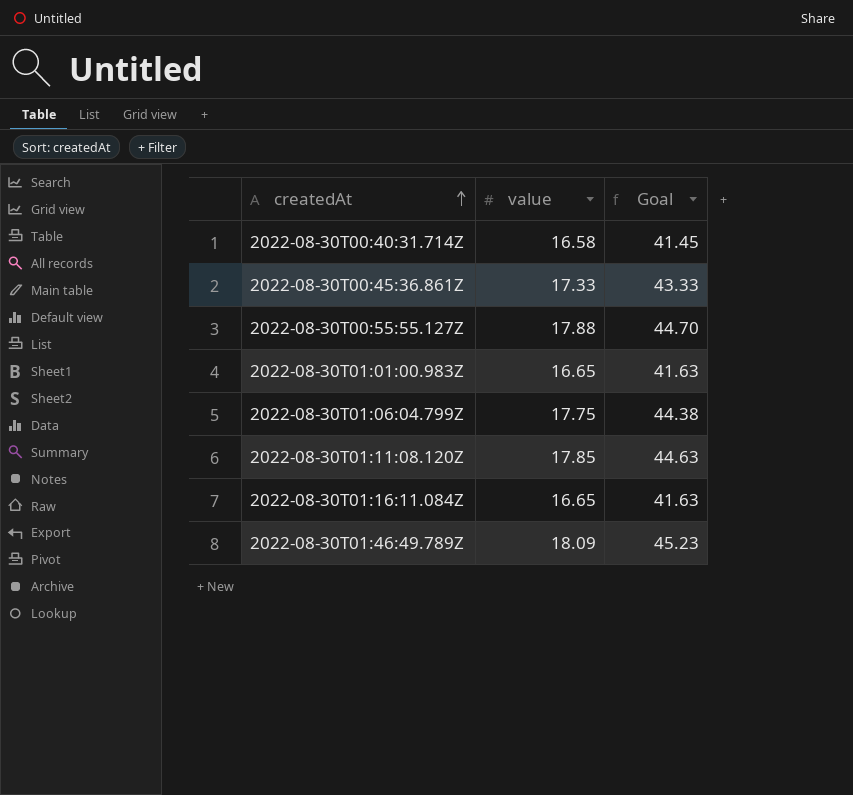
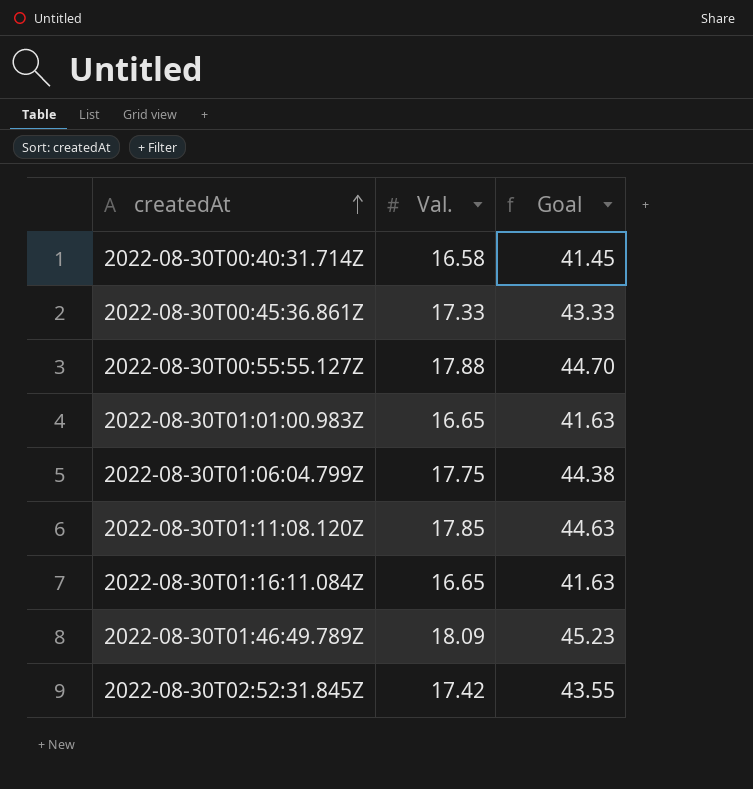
column name: value -> Val.
row 2022-08-30T02:52:31.845Z: none -> 17.42 | 43.55

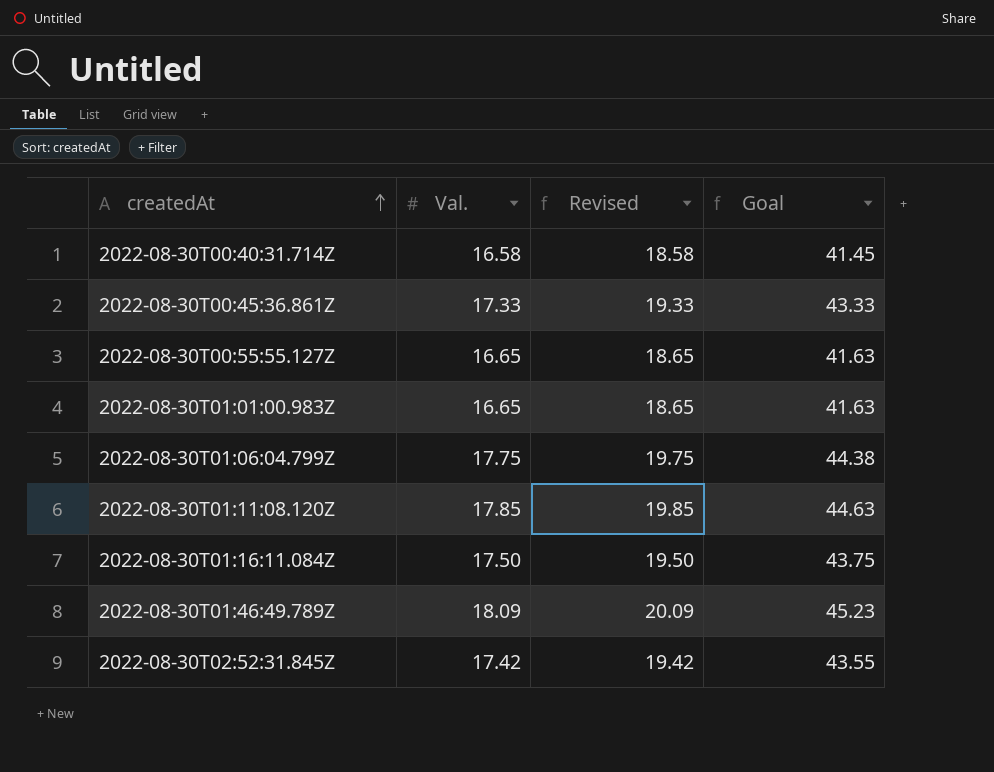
column Revised | formula: none -> [Val.] + 2
2022-08-30T00:55:55.127Z | Val.: 17.88 -> 16.65
2022-08-30T00:55:55.127Z | Goal: 44.70 -> 41.63
2022-08-30T01:16:11.084Z | Val.: 16.65 -> 17.50
2022-08-30T01:16:11.084Z | Goal: 41.63 -> 43.75

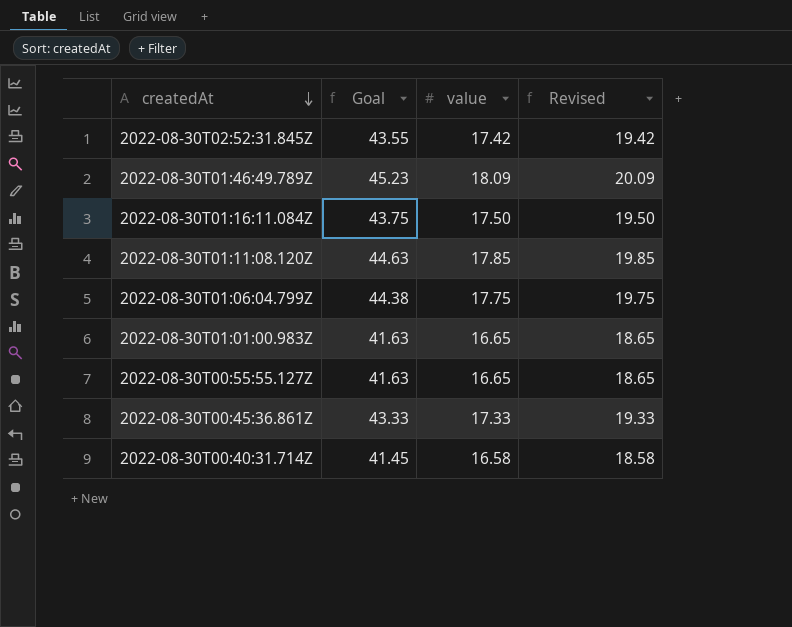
row order: createdAt ascending -> createdAt descending
column Goal | position: 4 -> 2
column name: Val. -> value

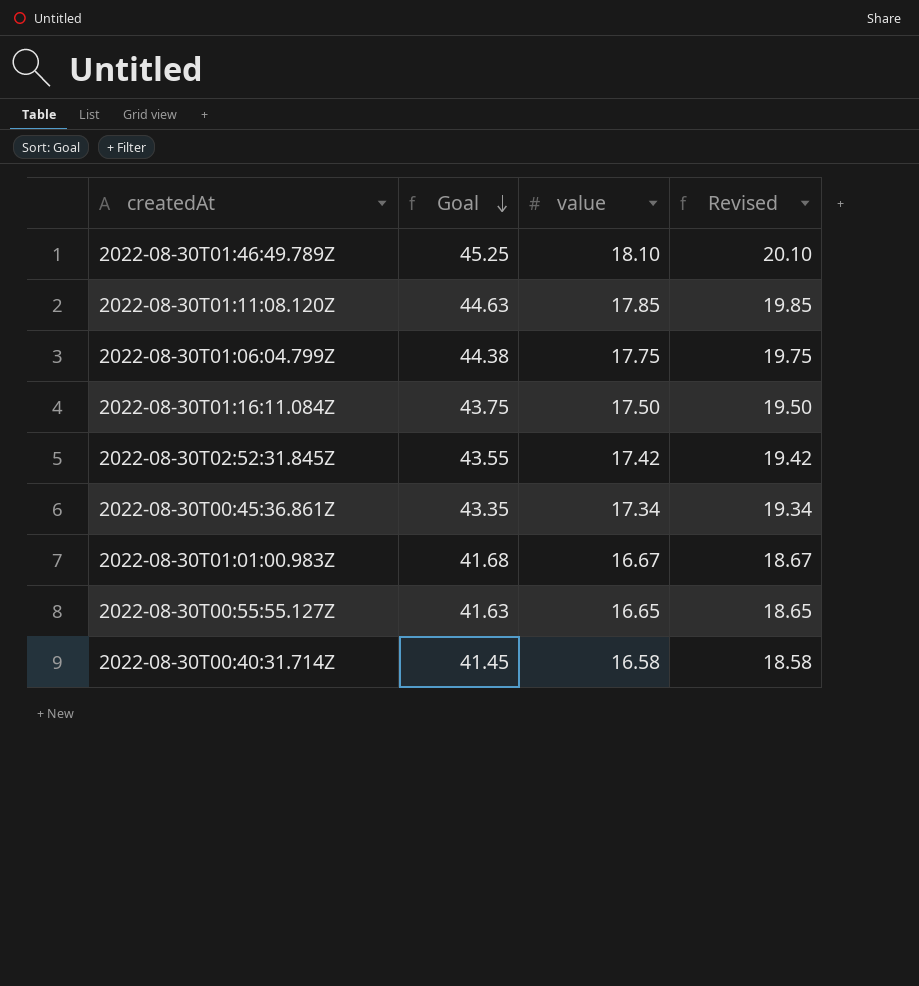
row order: createdAt descending -> Goal descending
2022-08-30T01:46:49.789Z | Goal: 45.23 -> 45.25
2022-08-30T01:46:49.789Z | value: 18.09 -> 18.10
2022-08-30T01:46:49.789Z | Revised: 20.09 -> 20.10
2022-08-30T00:45:36.861Z | Goal: 43.33 -> 43.35
2022-08-30T00:45:36.861Z | value: 17.33 -> 17.34
2022-08-30T00:45:36.861Z | Revised: 19.33 -> 19.34
2022-08-30T01:01:00.983Z | Goal: 41.63 -> 41.68
2022-08-30T01:01:00.983Z | value: 16.65 -> 16.67
2022-08-30T01:01:00.983Z | Revised: 18.65 -> 18.67

